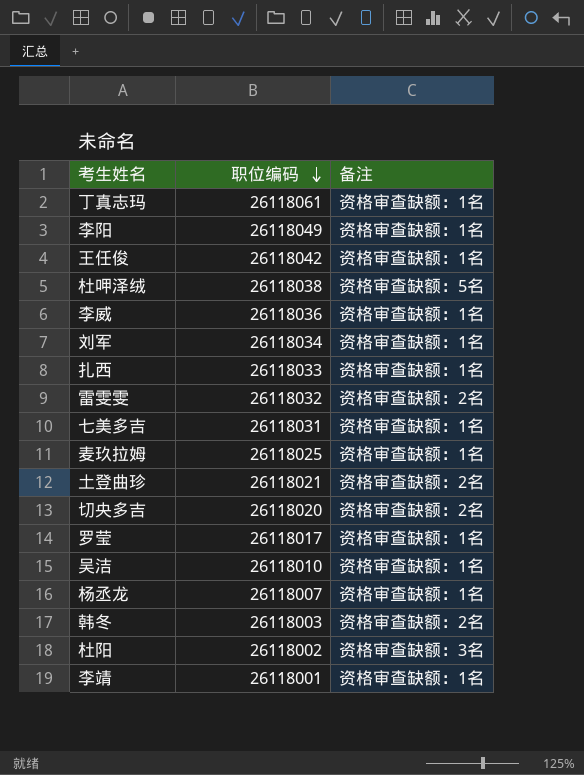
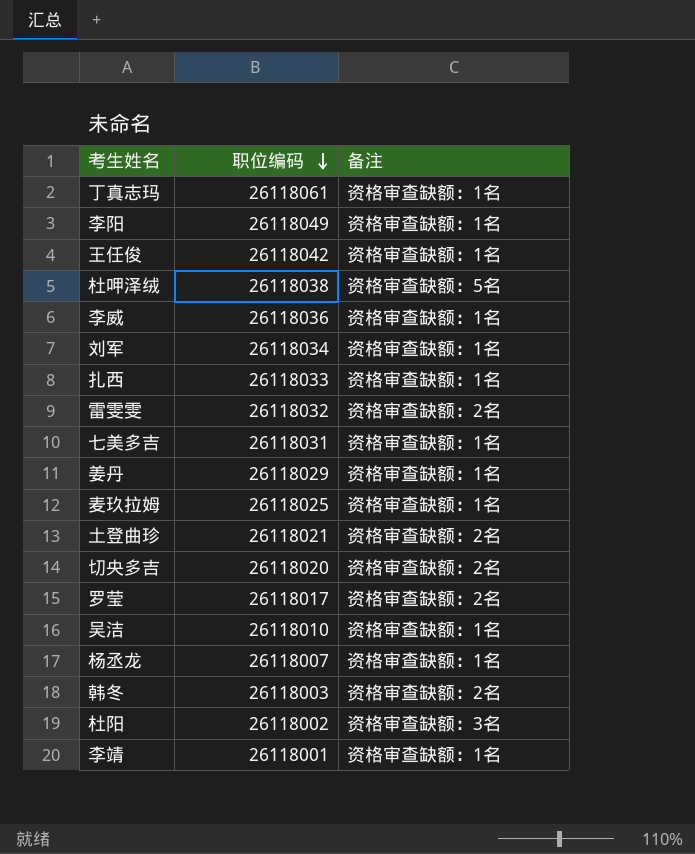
row 姜丹: none -> 26118029 | 资格审查缺额：1名
罗莹 | 备注: 资格审查缺额：1名 -> 资格审查缺额：2名

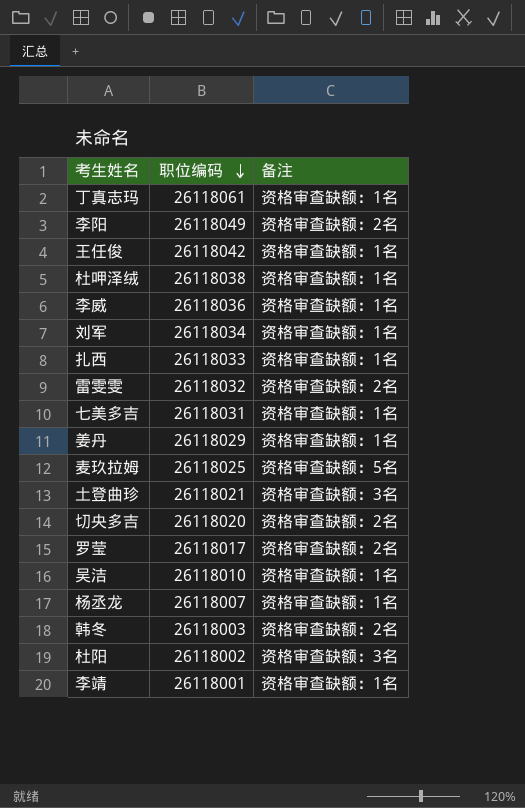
李阳 | 备注: 资格审查缺额：1名 -> 资格审查缺额：2名
杜呷泽绒 | 备注: 资格审查缺额：5名 -> 资格审查缺额：1名
麦玖拉姆 | 备注: 资格审查缺额：1名 -> 资格审查缺额：5名
土登曲珍 | 备注: 资格审查缺额：2名 -> 资格审查缺额：3名

